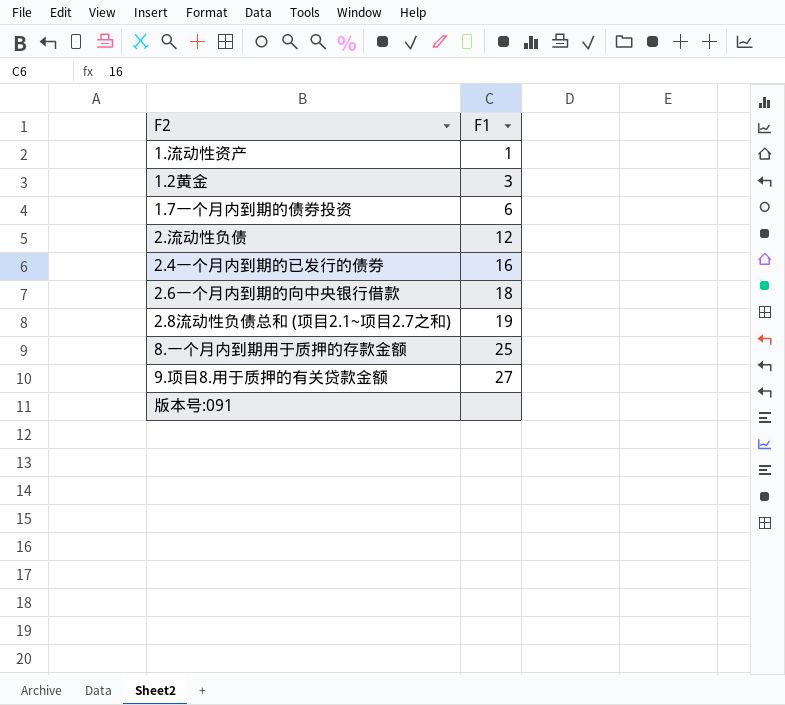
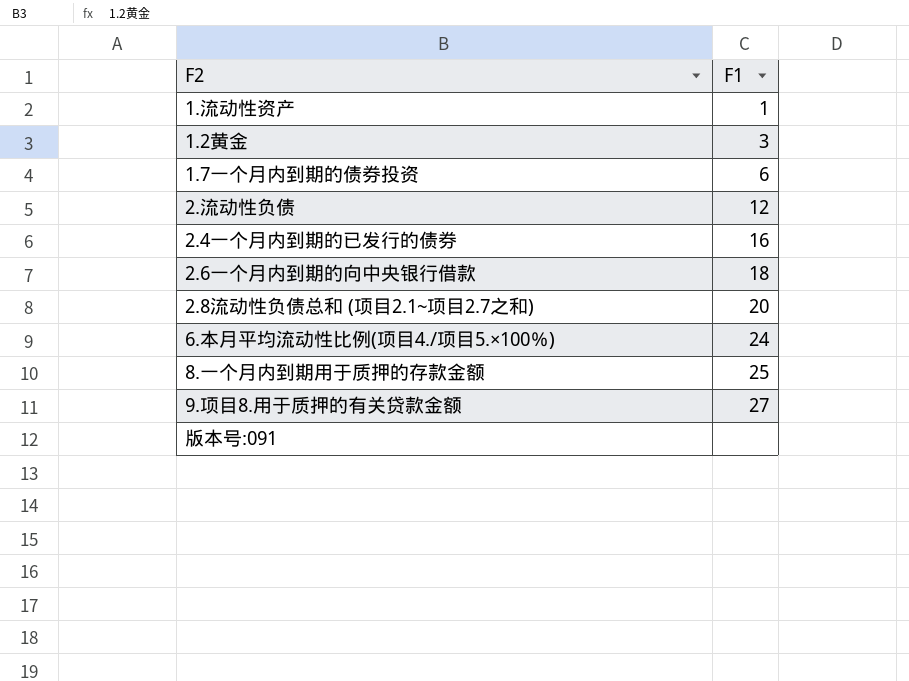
2.8流动性负债总和 (项目2.1~项目2.7之和) | F1: 19 -> 20
row 6.本月平均流动性比例(项目4./项目5.×100％): none -> 24

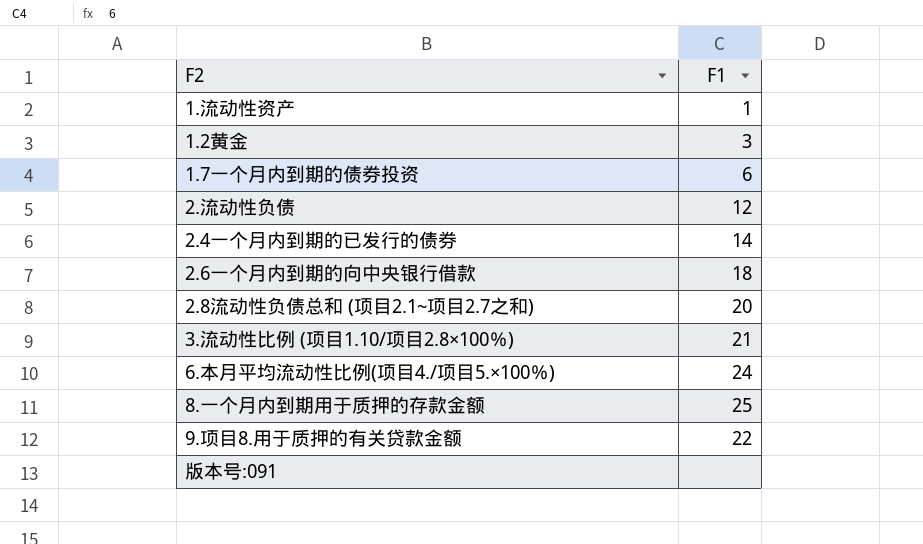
2.4一个月内到期的已发行的债券 | F1: 16 -> 14
row 3.流动性比例 (项目1.10/项目2.8×100％): none -> 21
9.项目8.用于质押的有关贷款金额 | F1: 27 -> 22

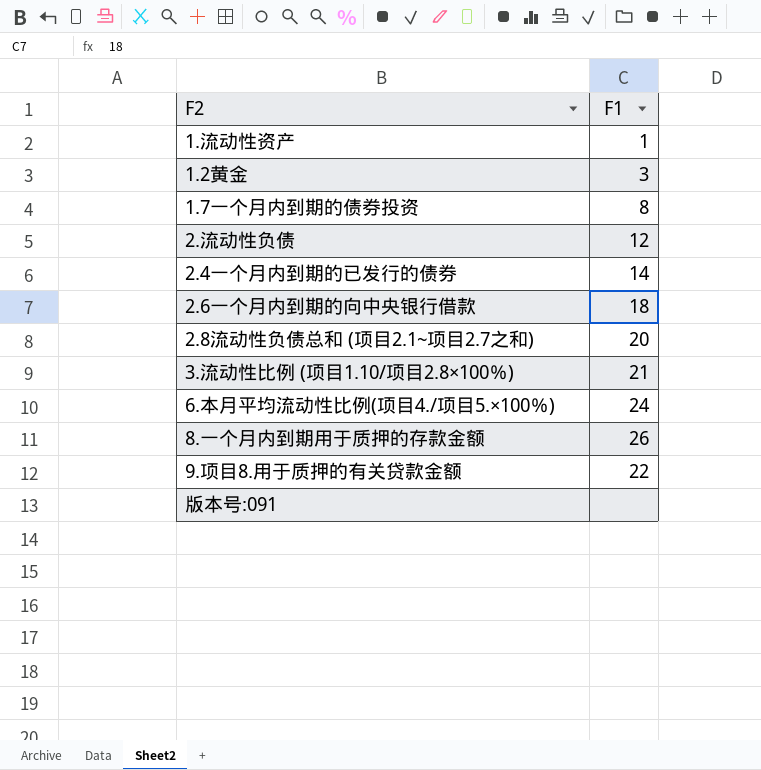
1.7一个月内到期的债券投资 | F1: 6 -> 8
8.一个月内到期用于质押的存款金额 | F1: 25 -> 26

